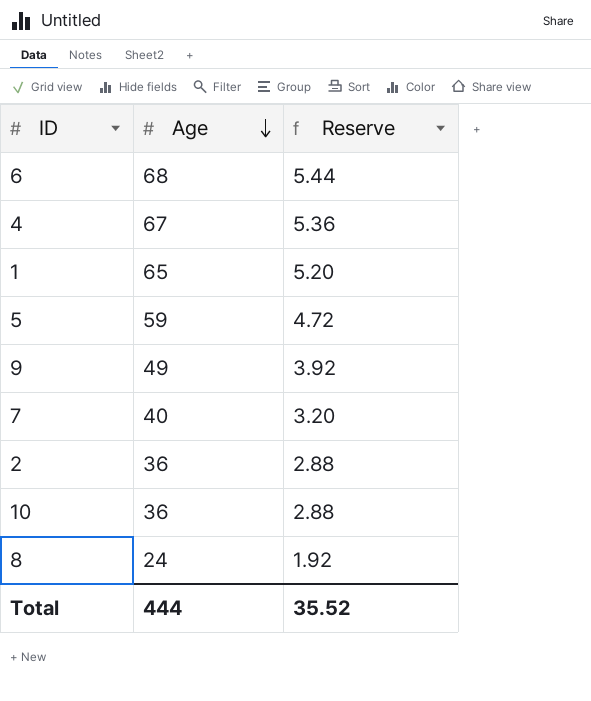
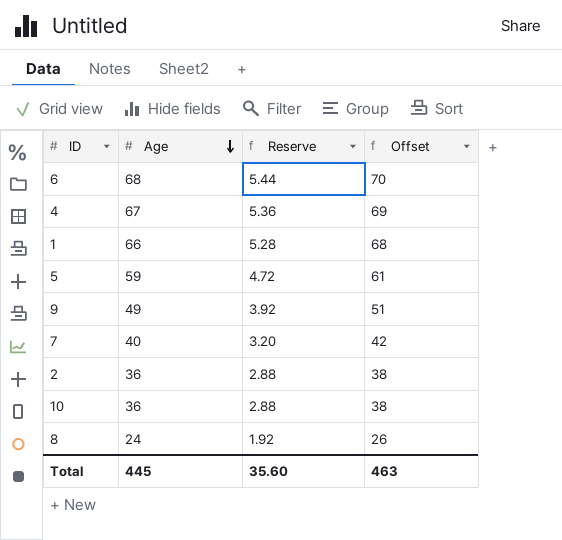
column Offset | formula: none -> [Age] + 2
1 | Age: 65 -> 66
1 | Reserve: 5.20 -> 5.28
Total | Age: 444 -> 445
Total | Reserve: 35.52 -> 35.60

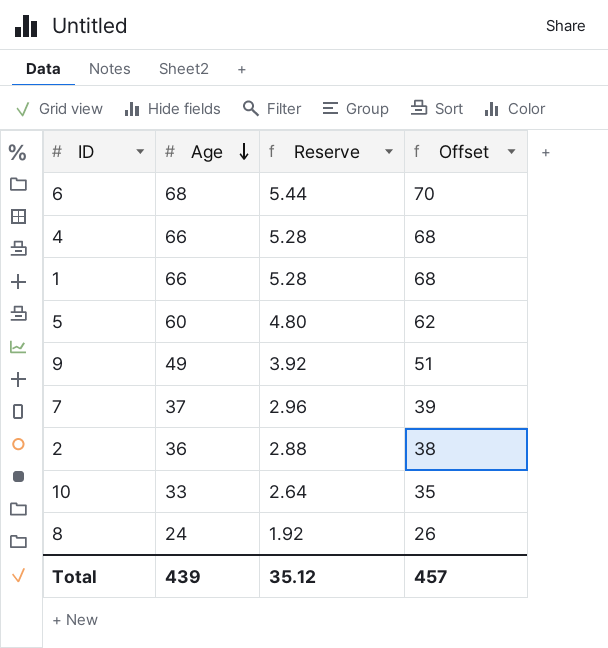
4 | Age: 67 -> 66
4 | Reserve: 5.36 -> 5.28
4 | Offset: 69 -> 68
5 | Age: 59 -> 60
5 | Reserve: 4.72 -> 4.80
5 | Offset: 61 -> 62
7 | Age: 40 -> 37
7 | Reserve: 3.20 -> 2.96
7 | Offset: 42 -> 39
10 | Age: 36 -> 33
10 | Reserve: 2.88 -> 2.64
10 | Offset: 38 -> 35
Total | Age: 445 -> 439
Total | Reserve: 35.60 -> 35.12
Total | Offset: 463 -> 457

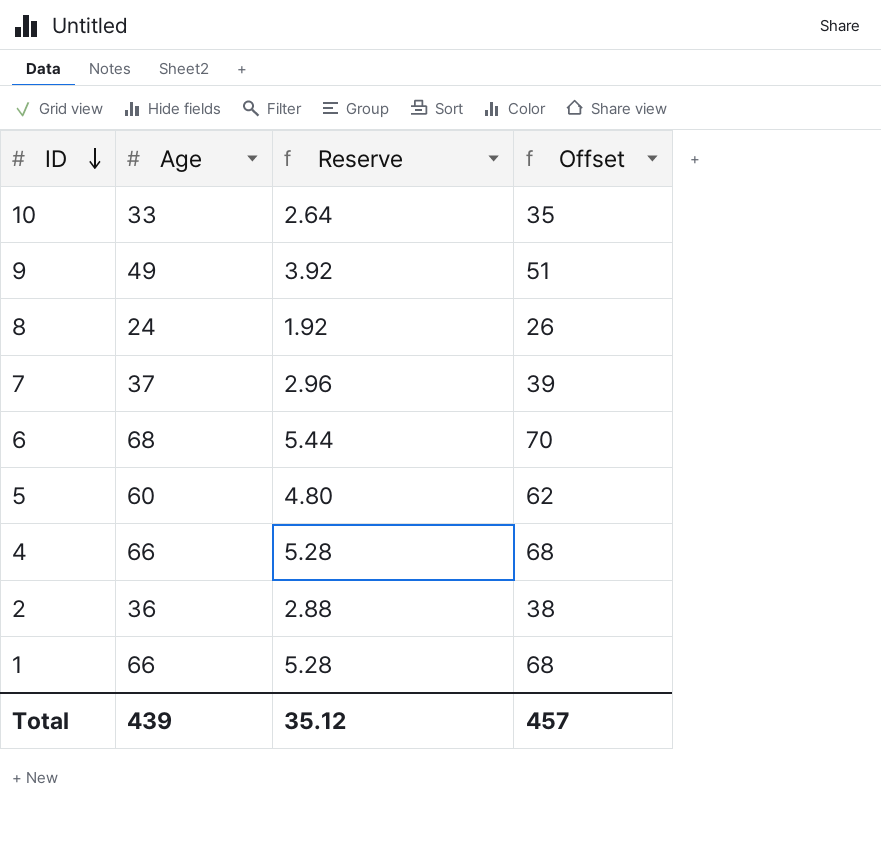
row order: Age descending -> ID descending

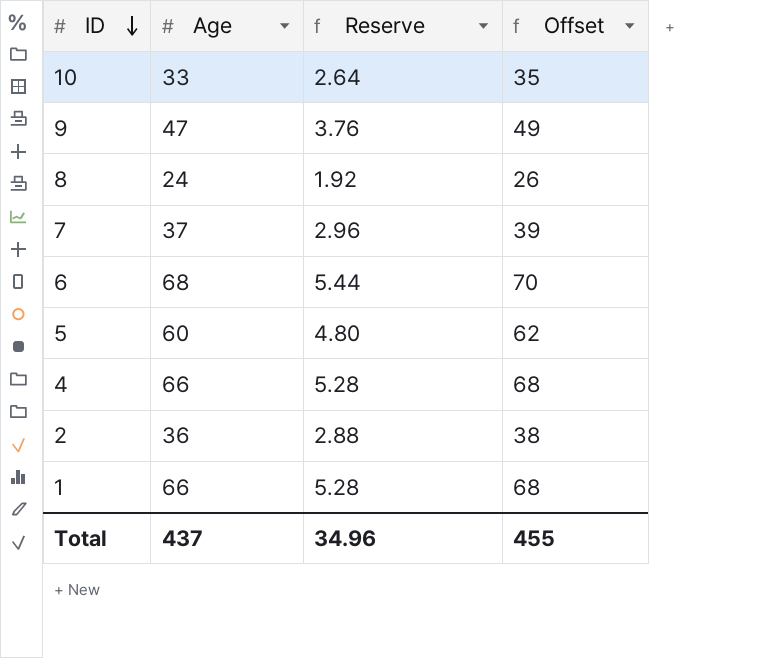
9 | Age: 49 -> 47
9 | Reserve: 3.92 -> 3.76
9 | Offset: 51 -> 49
Total | Age: 439 -> 437
Total | Reserve: 35.12 -> 34.96
Total | Offset: 457 -> 455

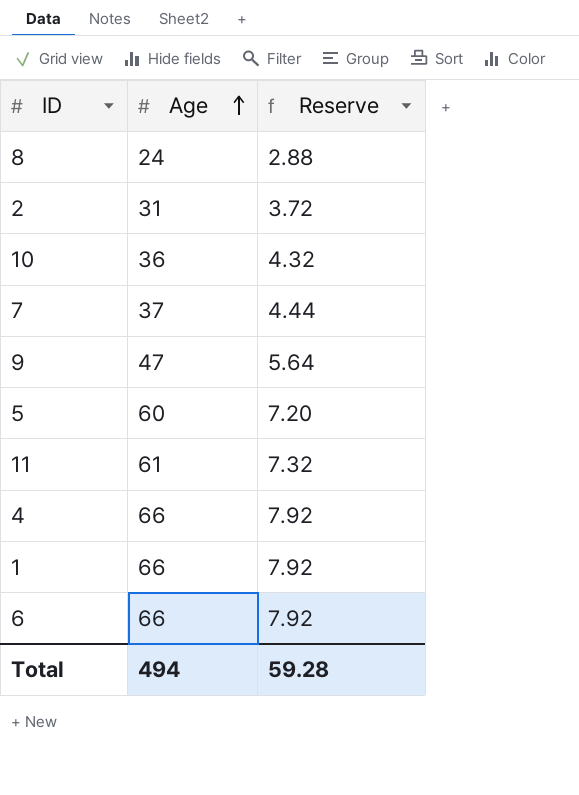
row order: ID descending -> Age ascending
column Offset | formula: [Age] + 2 -> none
column Reserve | formula: [Age] * 0.08 -> [Age] * 0.12
2 | Age: 36 -> 31
10 | Age: 33 -> 36
row 11: none -> 61 | 7.32
6 | Age: 68 -> 66
Total | Age: 437 -> 494
Total | Reserve: 34.96 -> 59.28

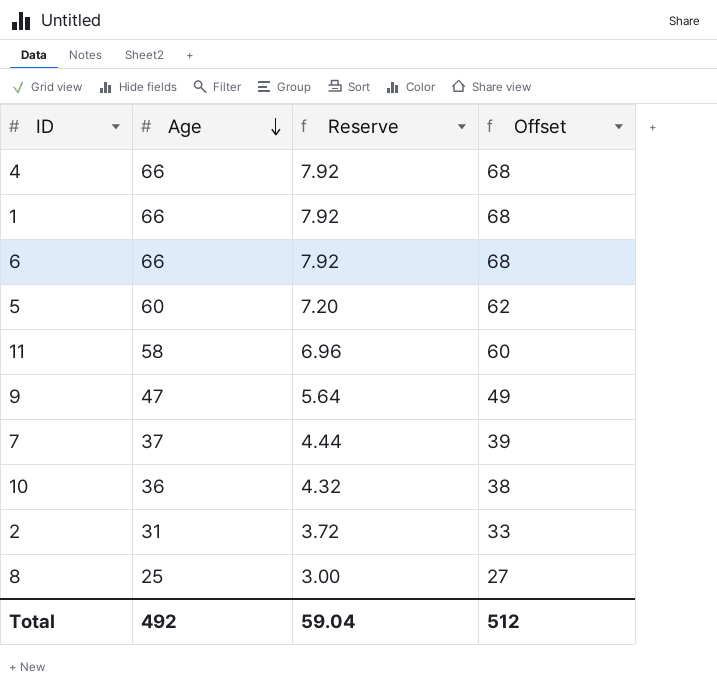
row order: Age ascending -> Age descending
column Offset | formula: none -> [Age] + 2
11 | Age: 61 -> 58
11 | Reserve: 7.32 -> 6.96
8 | Age: 24 -> 25
8 | Reserve: 2.88 -> 3.00
Total | Age: 494 -> 492
Total | Reserve: 59.28 -> 59.04

